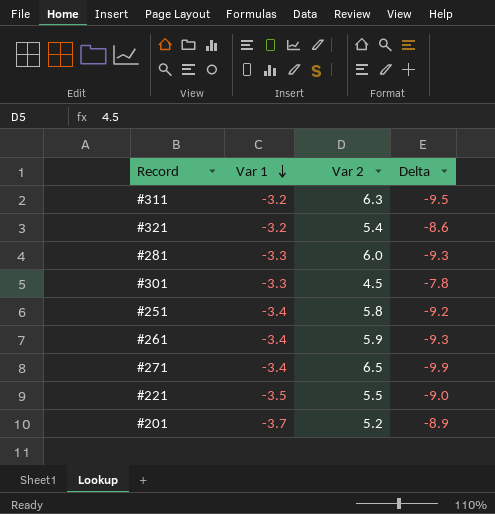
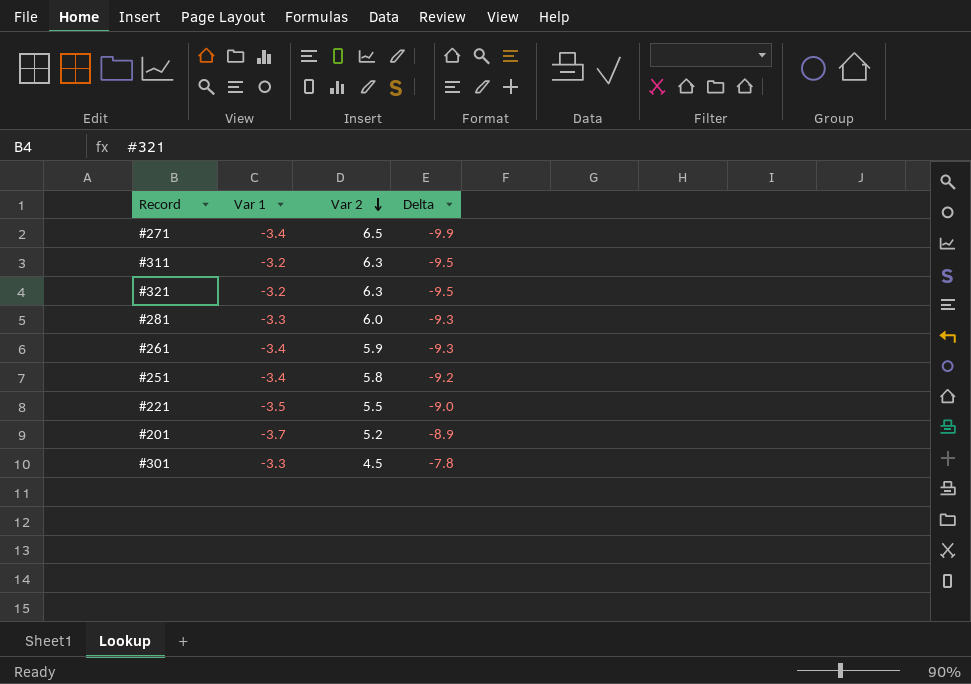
row order: Var 1 descending -> Var 2 descending
#321 | Var 2: 5.4 -> 6.3
#321 | Delta: -8.6 -> -9.5

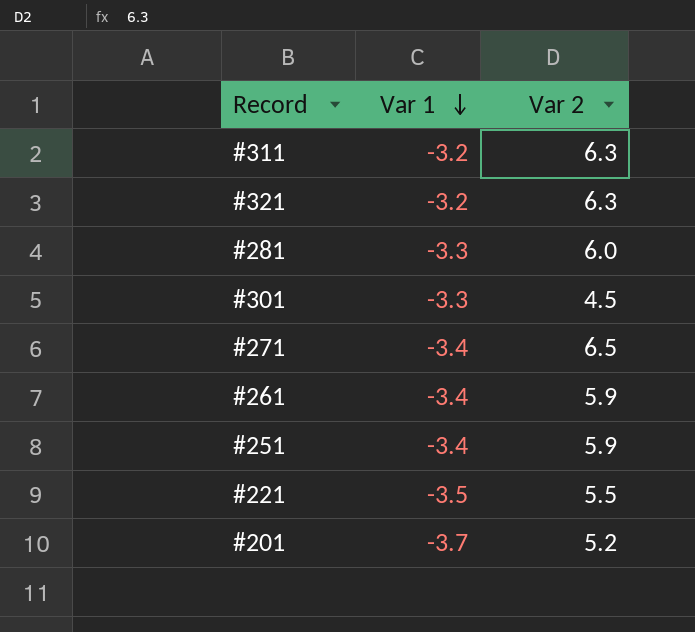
row order: Var 2 descending -> Var 1 descending
column Delta | formula: [Var 1] - [Var 2] -> none
#251 | Var 2: 5.8 -> 5.9

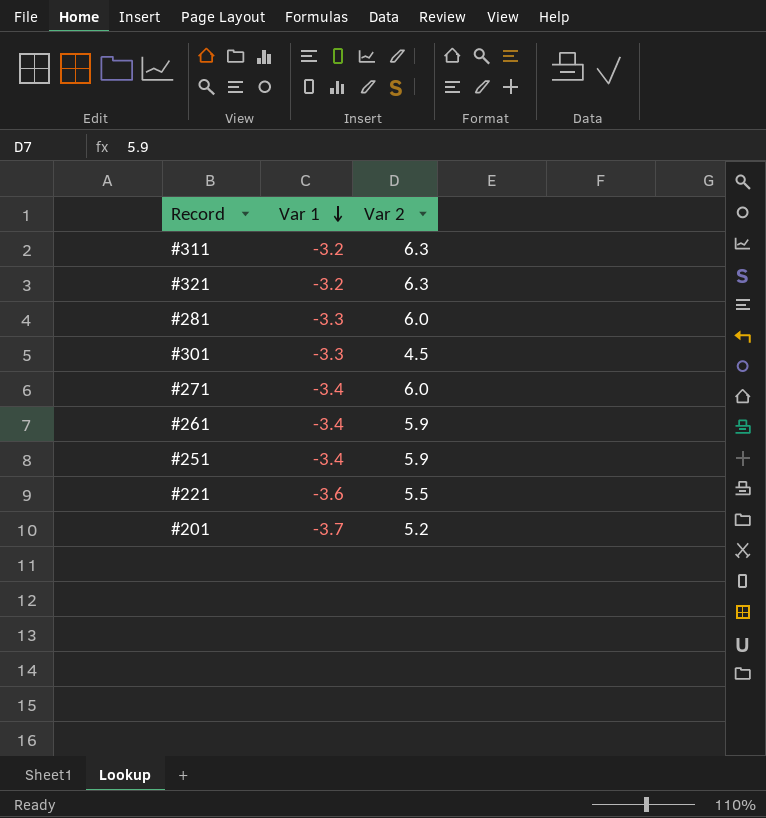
#271 | Var 2: 6.5 -> 6.0
#221 | Var 1: -3.5 -> -3.6

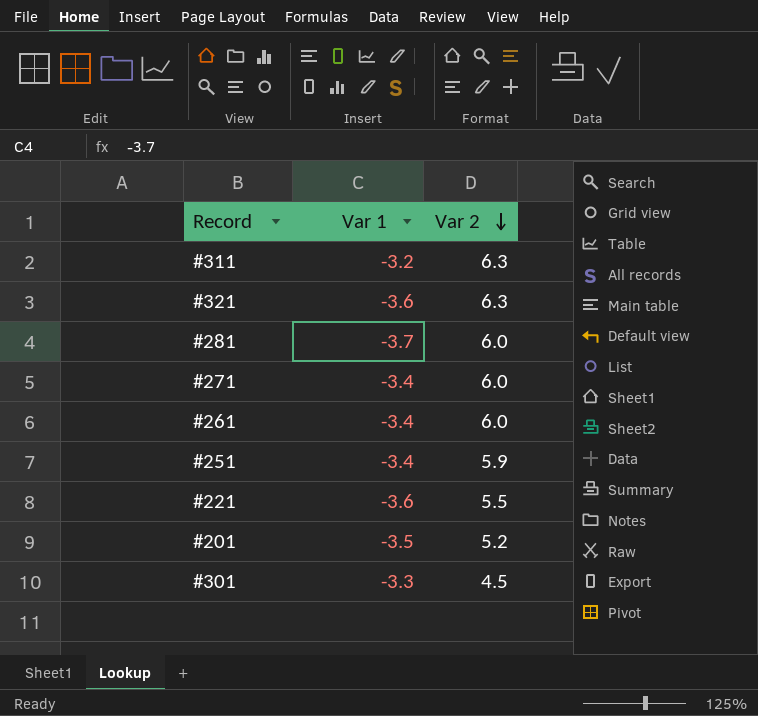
row order: Var 1 descending -> Var 2 descending
#321 | Var 1: -3.2 -> -3.6
#281 | Var 1: -3.3 -> -3.7
#261 | Var 2: 5.9 -> 6.0
#201 | Var 1: -3.7 -> -3.5

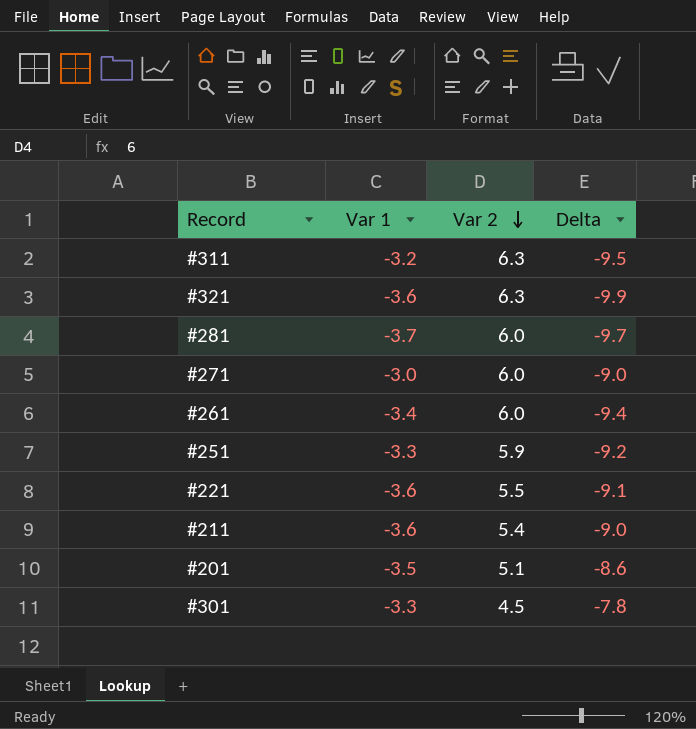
column Delta | formula: none -> [Var 1] - [Var 2]
#271 | Var 1: -3.4 -> -3.0
#251 | Var 1: -3.4 -> -3.3
row #211: none -> -3.6 | 5.4 | -9.0
#201 | Var 2: 5.2 -> 5.1

